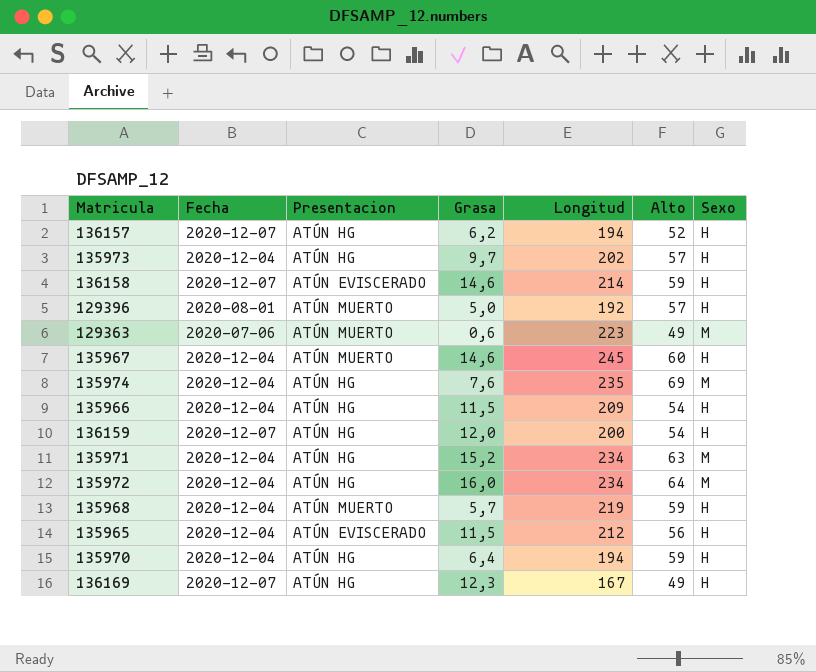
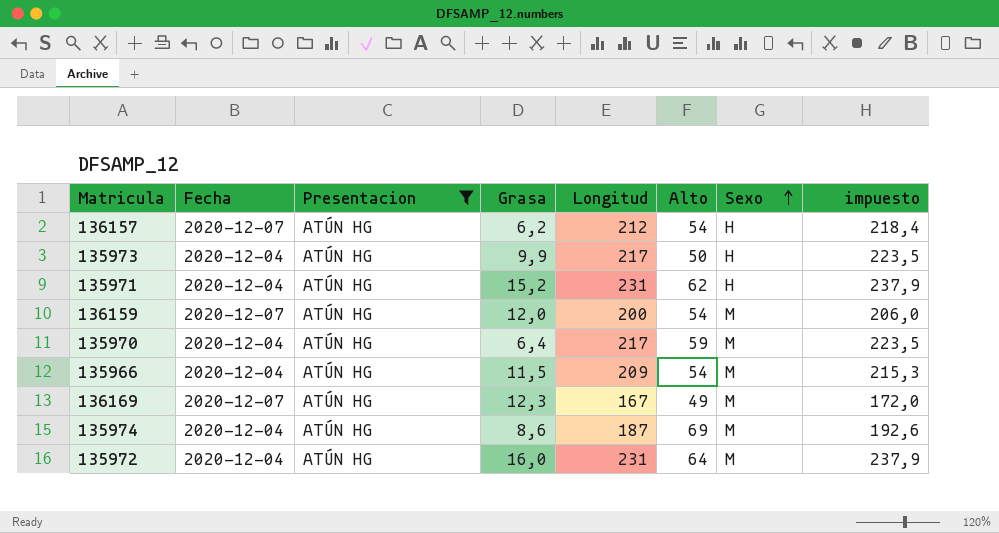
filter: none -> Presentacion = ATÚN HG
row order: none -> Sexo ascending
column impuesto | formula: none -> [Longitud] * 1,03
136157 | Longitud: 194 -> 212
136157 | Alto: 52 -> 54
135973 | Grasa: 9,7 -> 9,9
135973 | Longitud: 202 -> 217
135973 | Alto: 57 -> 50
135971 | Longitud: 234 -> 231
135971 | Alto: 63 -> 62
135971 | Sexo: M -> H
136159 | Sexo: H -> M
135970 | Longitud: 194 -> 217
135970 | Sexo: H -> M
135966 | Sexo: H -> M
136169 | Sexo: H -> M
135974 | Grasa: 7,6 -> 8,6
135974 | Longitud: 235 -> 187
135972 | Longitud: 234 -> 231

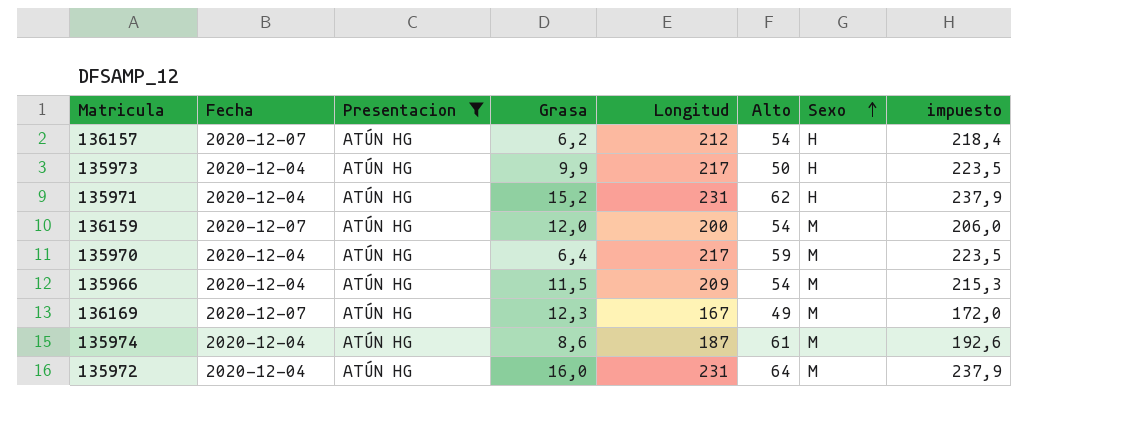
135974 | Alto: 69 -> 61

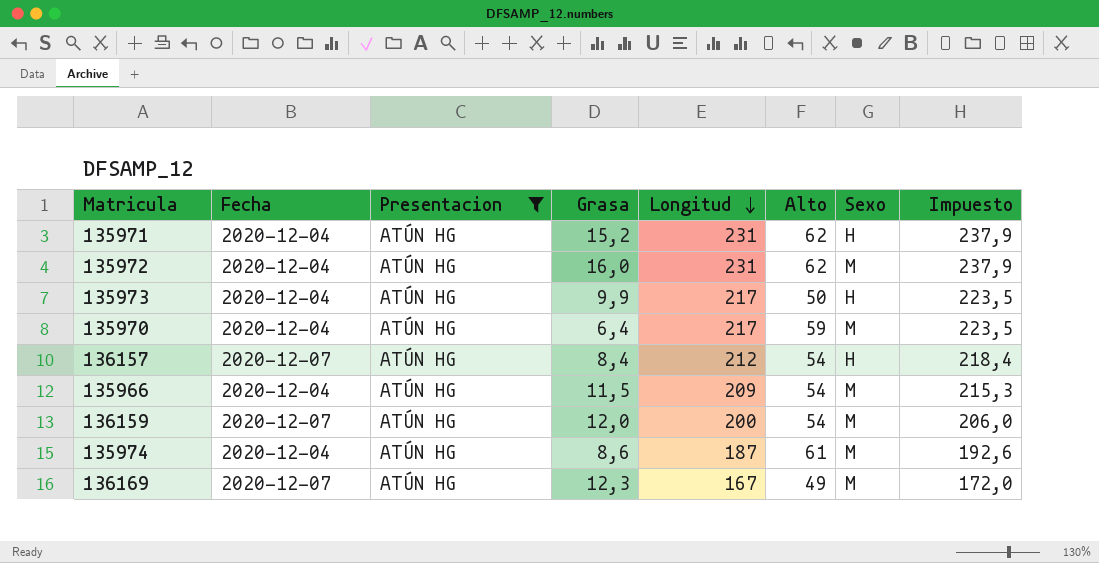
row order: Sexo ascending -> Longitud descending
column name: impuesto -> Impuesto
135972 | Alto: 64 -> 62
136157 | Grasa: 6,2 -> 8,4

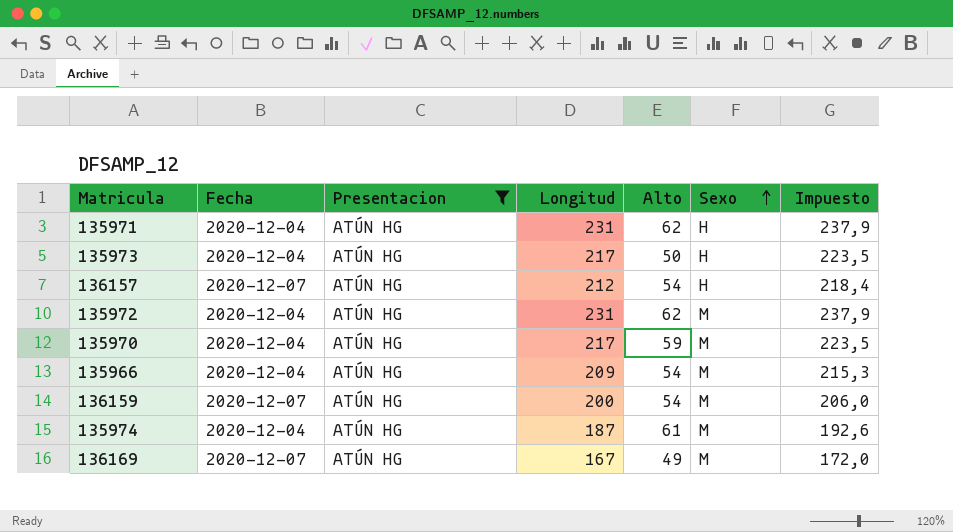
row order: Longitud descending -> Sexo ascending
column Grasa | position: 4 -> none

